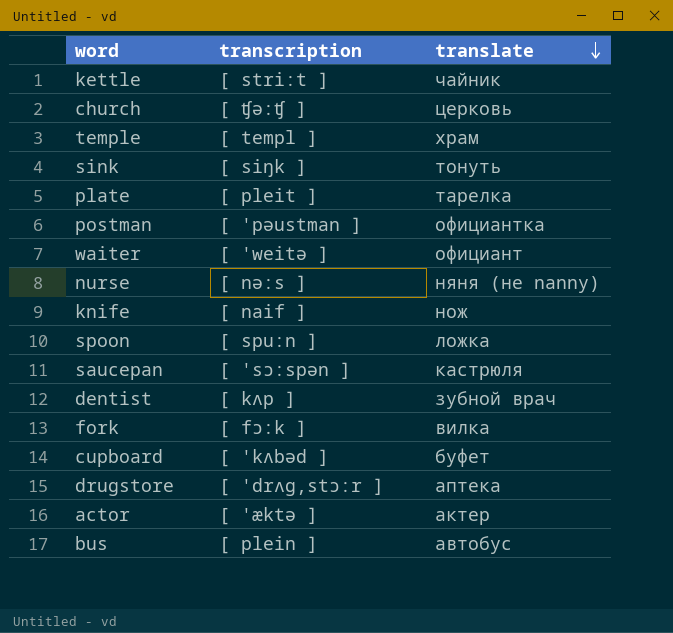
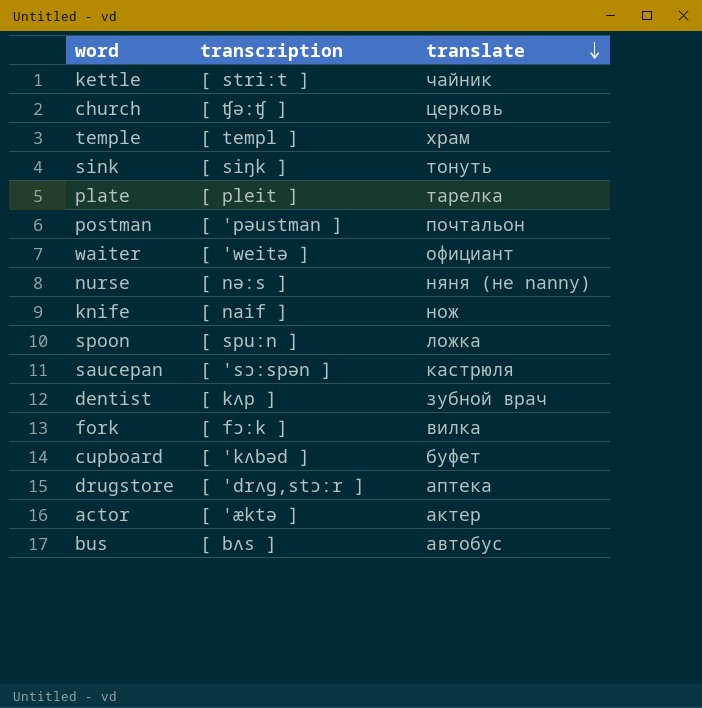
postman | translate: официантка -> почтальон
bus | transcription: [ plein ] -> [ bʌs ]

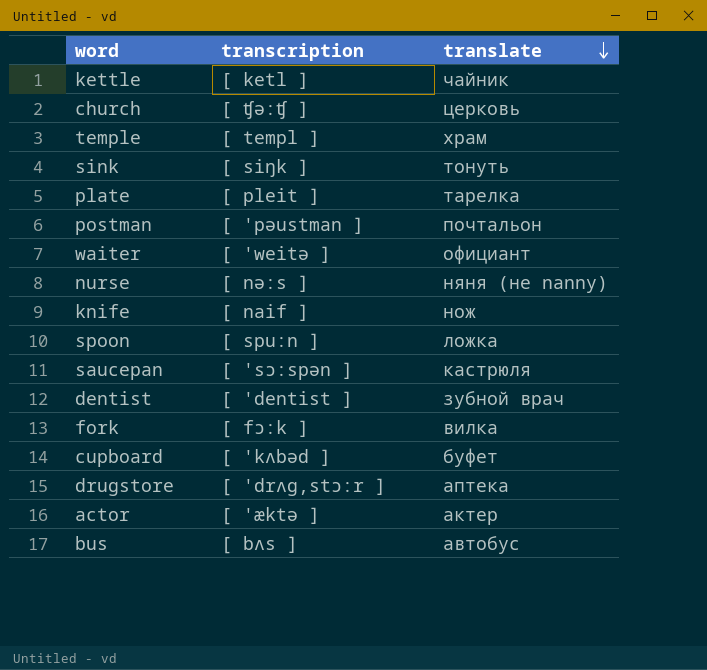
kettle | transcription: [ stri:t ] -> [ ketl ]
dentist | transcription: [ kʌp ] -> [ 'dentist ]

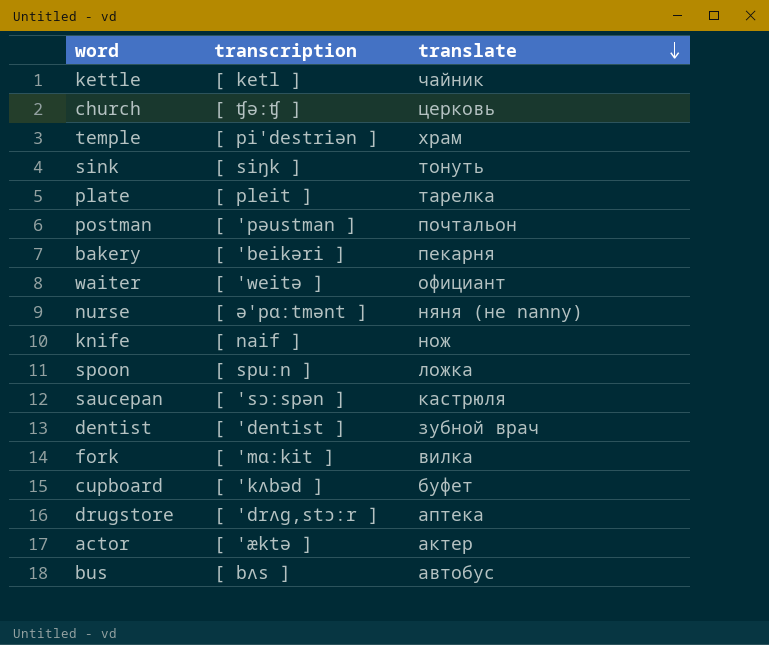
temple | transcription: [ templ ] -> [ pi'destriən ]
row bakery: none -> [ 'beikəri ] | пекарня
nurse | transcription: [ nə:s ] -> [ ə'pɑ:tmənt ]
fork | transcription: [ fɔ:k ] -> [ 'mɑ:kit ]

